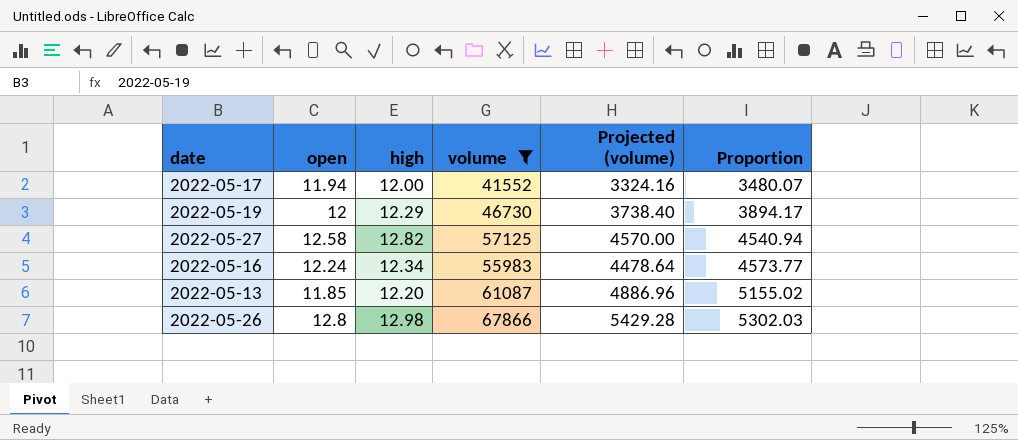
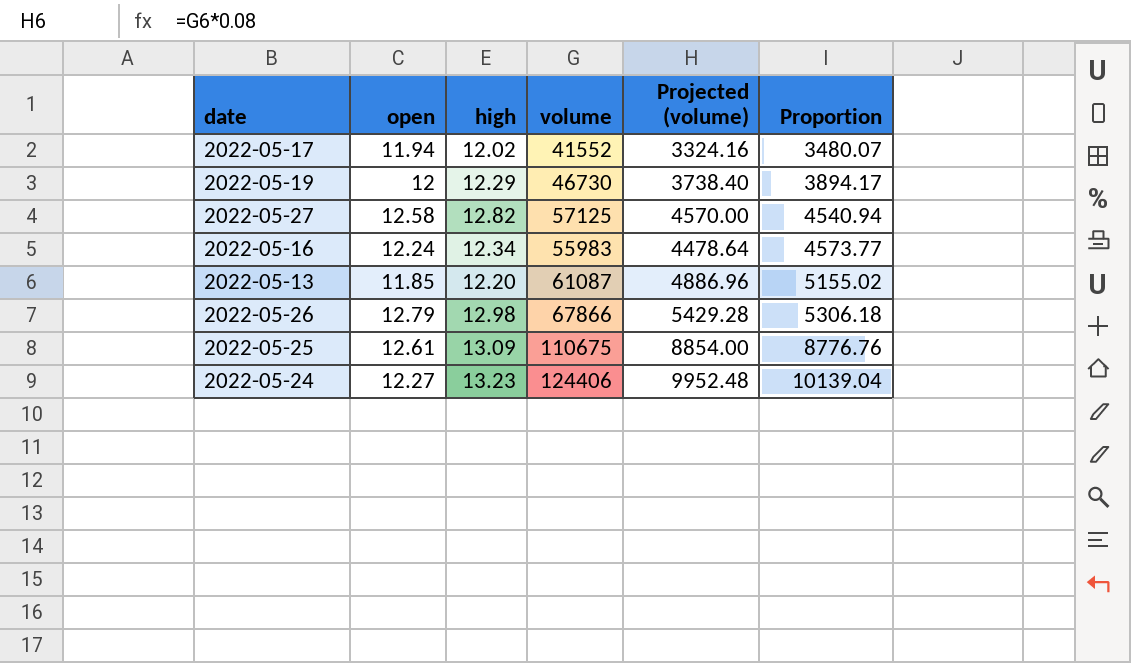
filter: volume <= 67866 -> none
2022-05-17 | high: 12.00 -> 12.02
2022-05-26 | open: 12.8 -> 12.79
2022-05-26 | Proportion: 5302.03 -> 5306.18

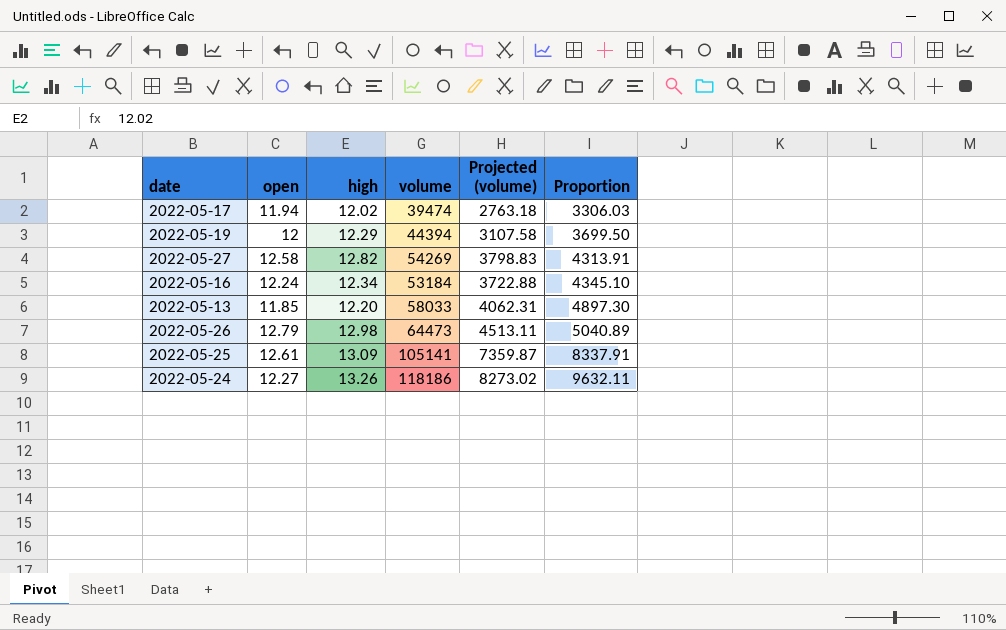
column Projected (volume) | formula: [volume] * 0.08 -> [volume] * 0.07
2022-05-17 | volume: 41552 -> 39474
2022-05-17 | Proportion: 3480.07 -> 3306.03
2022-05-19 | volume: 46730 -> 44394
2022-05-19 | Proportion: 3894.17 -> 3699.50
2022-05-27 | volume: 57125 -> 54269
2022-05-27 | Proportion: 4540.94 -> 4313.91
2022-05-16 | volume: 55983 -> 53184
2022-05-16 | Proportion: 4573.77 -> 4345.10
2022-05-13 | volume: 61087 -> 58033
2022-05-13 | Proportion: 5155.02 -> 4897.30
2022-05-26 | volume: 67866 -> 64473
2022-05-26 | Proportion: 5306.18 -> 5040.89
2022-05-25 | volume: 110675 -> 105141
2022-05-25 | Proportion: 8776.76 -> 8337.91
2022-05-24 | high: 13.23 -> 13.26
2022-05-24 | volume: 124406 -> 118186
2022-05-24 | Proportion: 10139.04 -> 9632.11

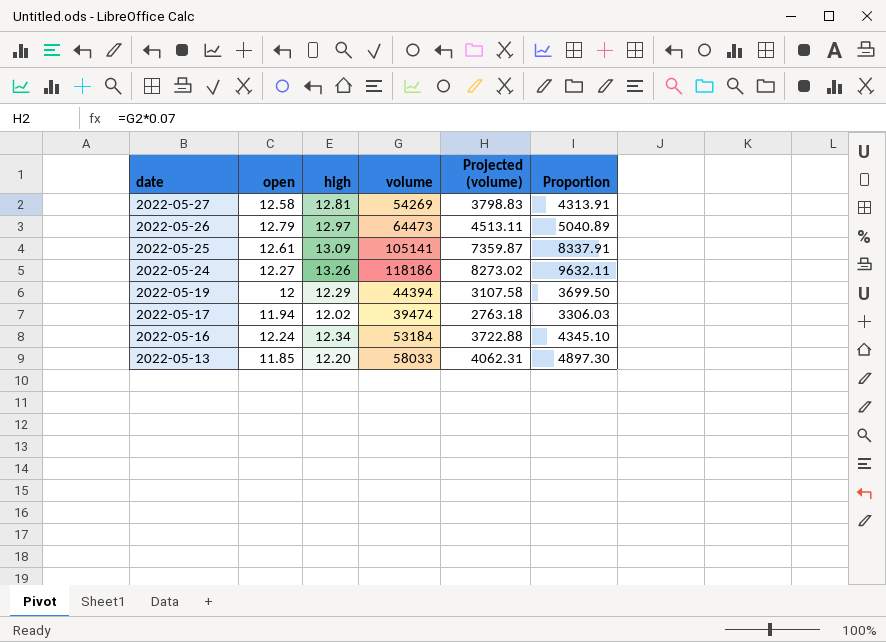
row order: Proportion ascending -> date descending
2022-05-27 | high: 12.82 -> 12.81
2022-05-26 | high: 12.98 -> 12.97

